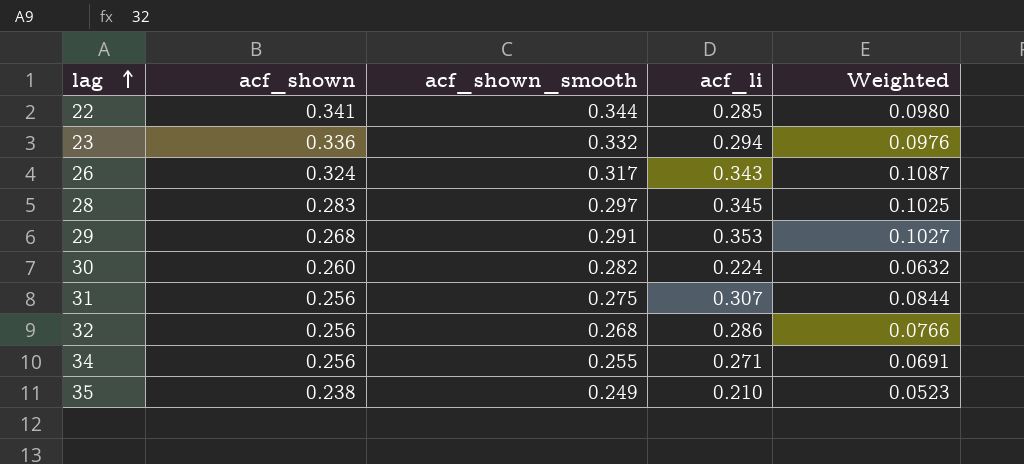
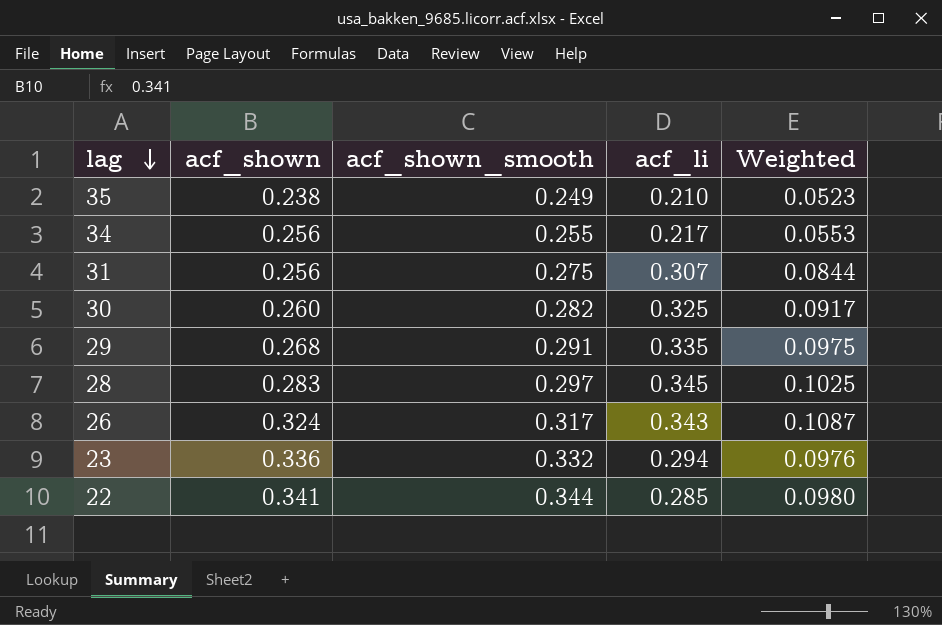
row order: lag ascending -> lag descending
row 32: 0.256 | 0.268 | 0.286 | 0.0766 -> none
34 | acf_li: 0.271 -> 0.217
34 | Weighted: 0.0691 -> 0.0553
30 | acf_li: 0.224 -> 0.325
30 | Weighted: 0.0632 -> 0.0917
29 | acf_li: 0.353 -> 0.335
29 | Weighted: 0.1027 -> 0.0975

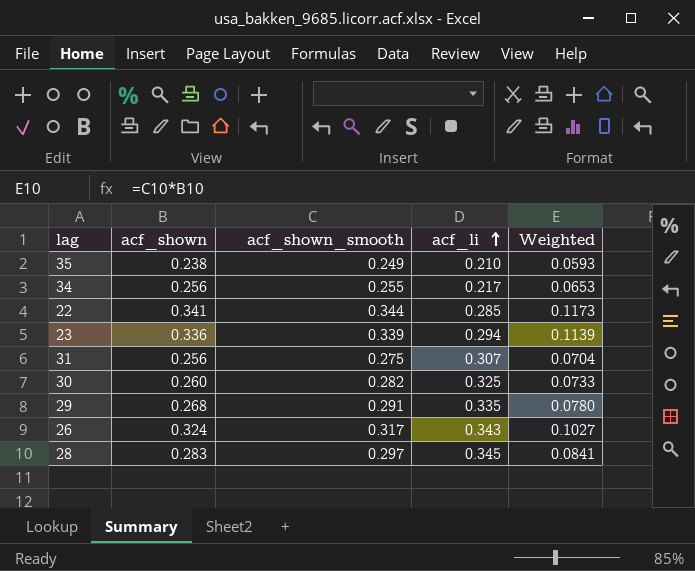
row order: lag descending -> acf_li ascending
column Weighted | formula: [acf_shown_smooth] * [acf_li] -> [acf_shown] * [acf_shown_smooth]
23 | acf_shown_smooth: 0.332 -> 0.339

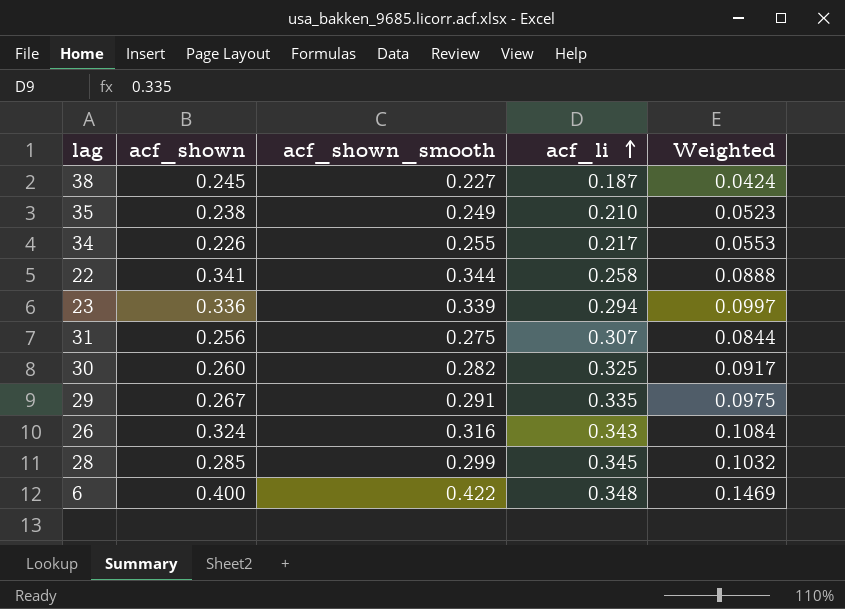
column Weighted | formula: [acf_shown] * [acf_shown_smooth] -> [acf_shown_smooth] * [acf_li]
row 38: none -> 0.245 | 0.227 | 0.187 | 0.0424
34 | acf_shown: 0.256 -> 0.226
22 | acf_li: 0.285 -> 0.258
29 | acf_shown: 0.268 -> 0.267
26 | acf_shown_smooth: 0.317 -> 0.316
28 | acf_shown: 0.283 -> 0.285
28 | acf_shown_smooth: 0.297 -> 0.299
row 6: none -> 0.400 | 0.422 | 0.348 | 0.1469

